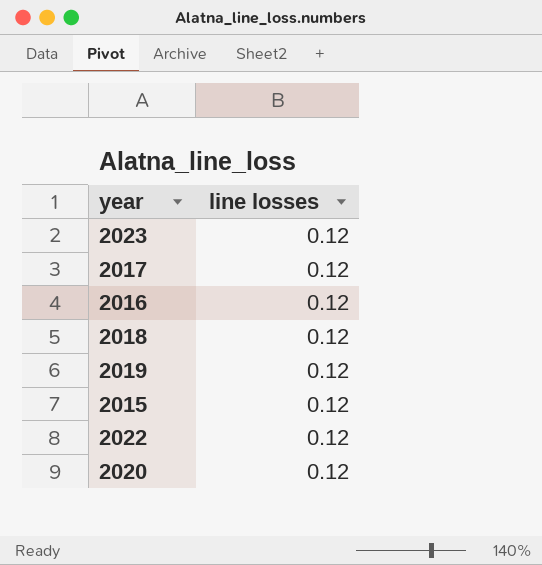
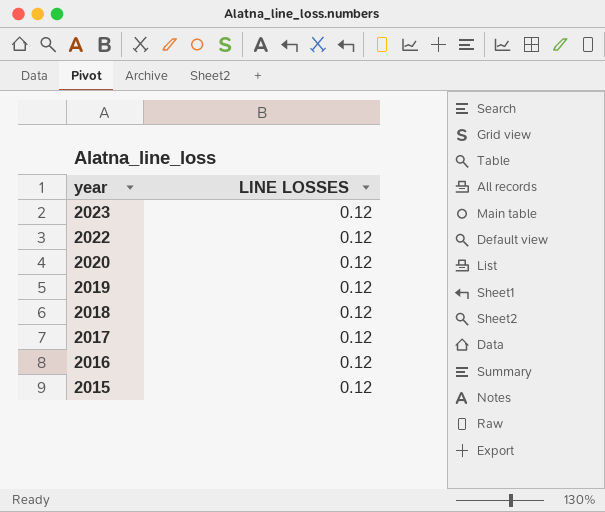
row order: none -> year descending
column name: line losses -> LINE LOSSES

